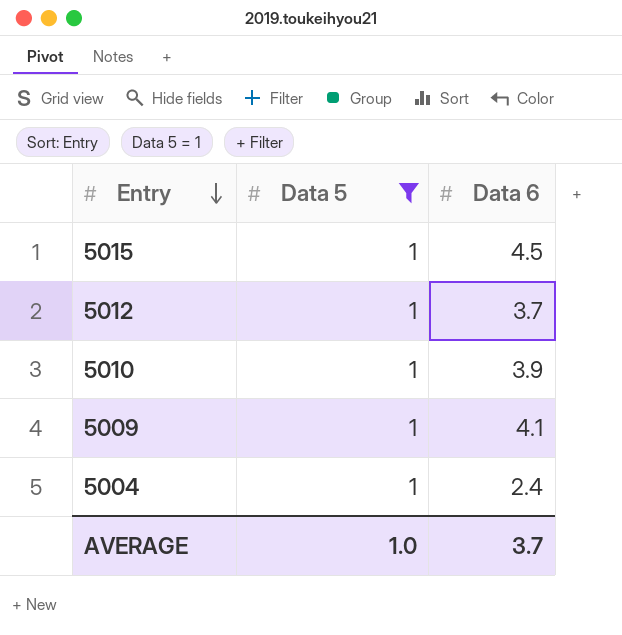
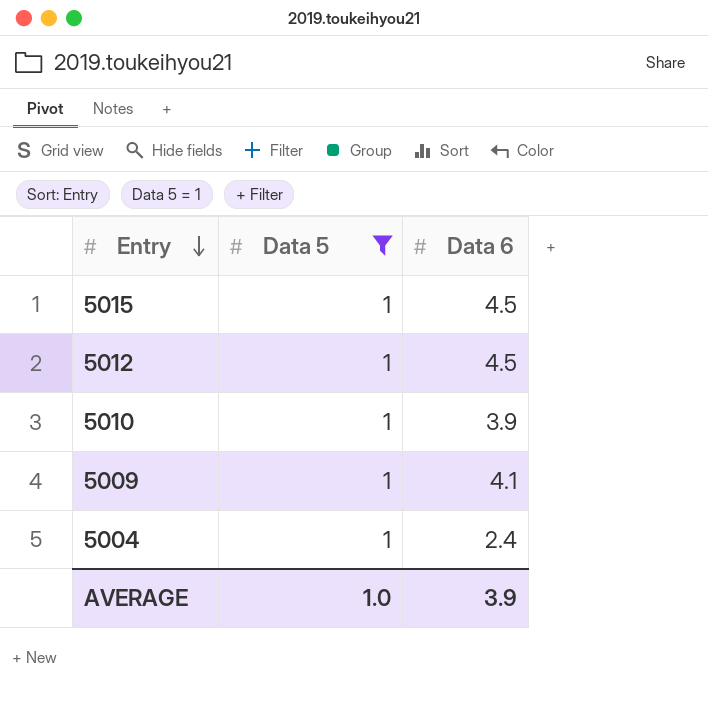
5012 | Data 6: 3.7 -> 4.5
AVERAGE | Data 6: 3.7 -> 3.9

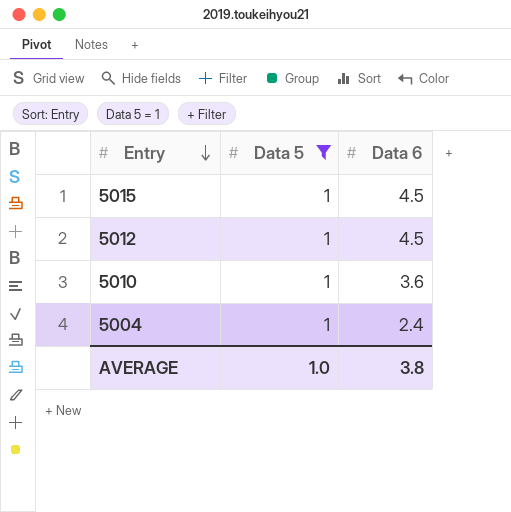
row 5009: 1 | 4.1 -> none
5010 | Data 6: 3.9 -> 3.6
AVERAGE | Data 6: 3.9 -> 3.8

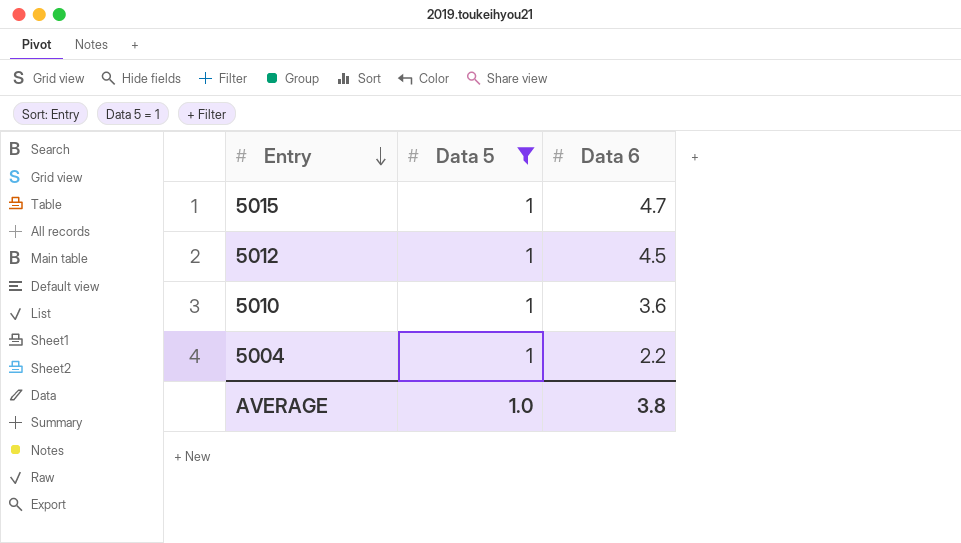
5015 | Data 6: 4.5 -> 4.7
5004 | Data 6: 2.4 -> 2.2

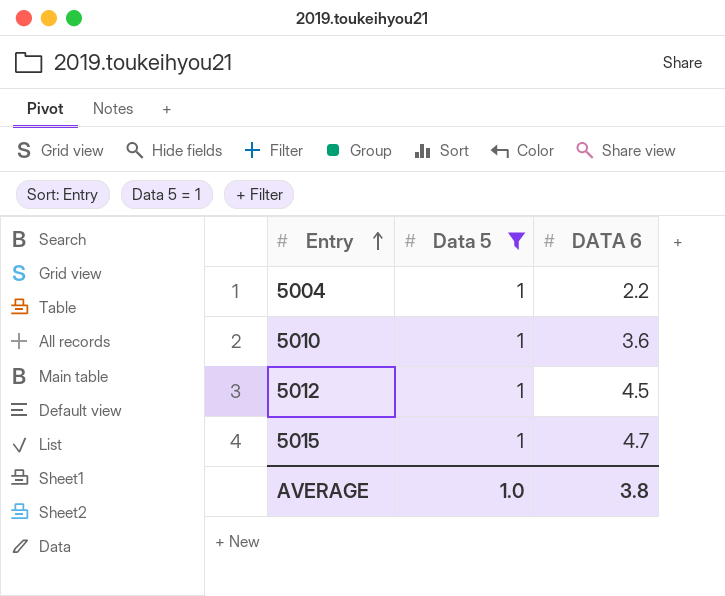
row order: Entry descending -> Entry ascending
column name: Data 6 -> DATA 6

